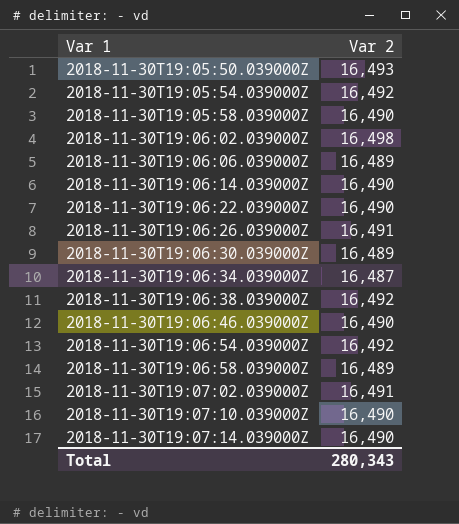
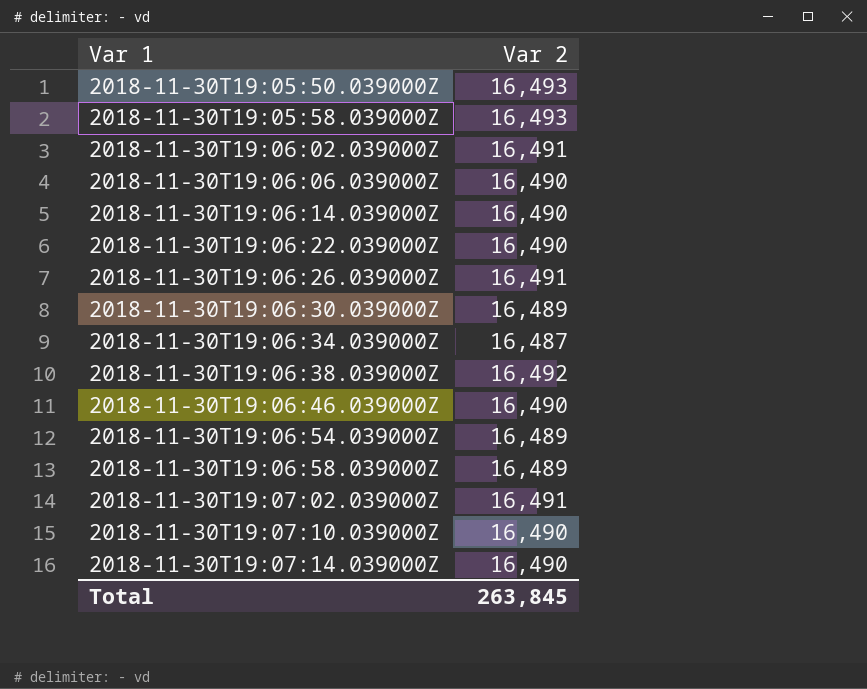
row 2018-11-30T19:05:54.039000Z: 16,492 -> none
2018-11-30T19:05:58.039000Z | Var 2: 16,490 -> 16,493
2018-11-30T19:06:02.039000Z | Var 2: 16,498 -> 16,491
2018-11-30T19:06:06.039000Z | Var 2: 16,489 -> 16,490
2018-11-30T19:06:54.039000Z | Var 2: 16,492 -> 16,489
Total | Var 2: 280,343 -> 263,845

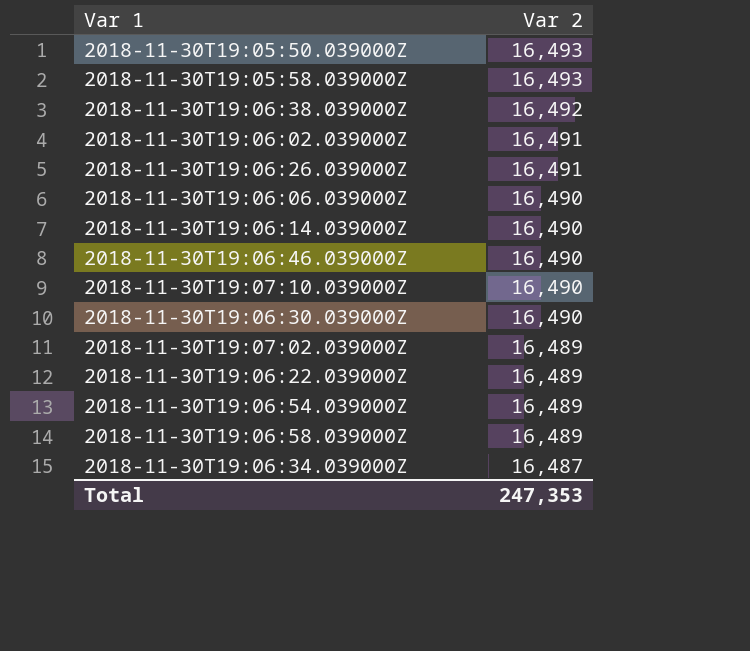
row order: Var 1 ascending -> Var 2 descending
row 2018-11-30T19:07:14.039000Z: 16,490 -> none
2018-11-30T19:06:30.039000Z | Var 2: 16,489 -> 16,490
2018-11-30T19:07:02.039000Z | Var 2: 16,491 -> 16,489
2018-11-30T19:06:22.039000Z | Var 2: 16,490 -> 16,489
Total | Var 2: 263,845 -> 247,353

